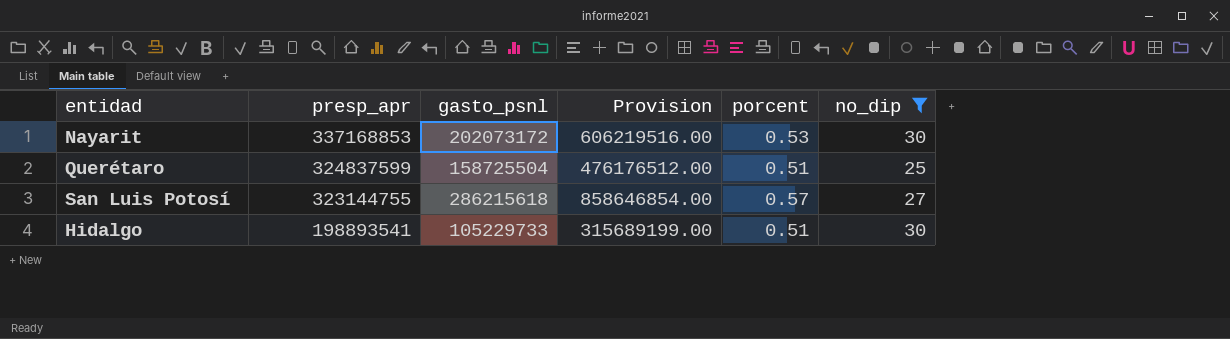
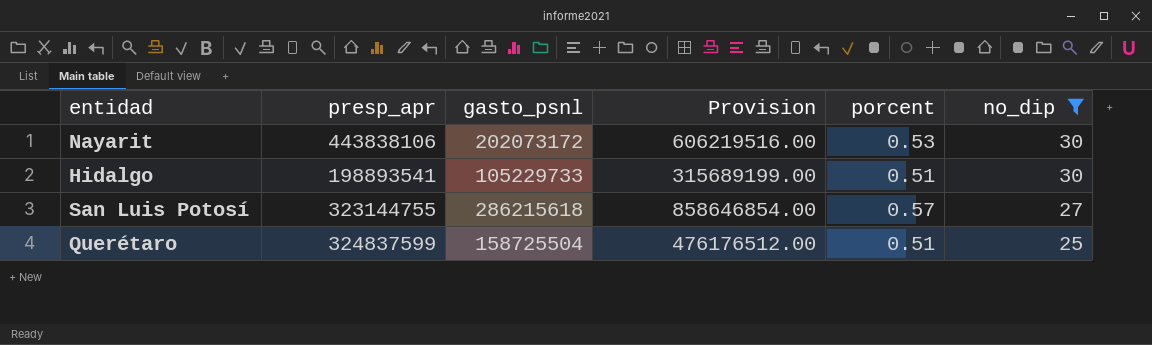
row order: presp_apr descending -> no_dip descending
Nayarit | presp_apr: 337168853 -> 443838106

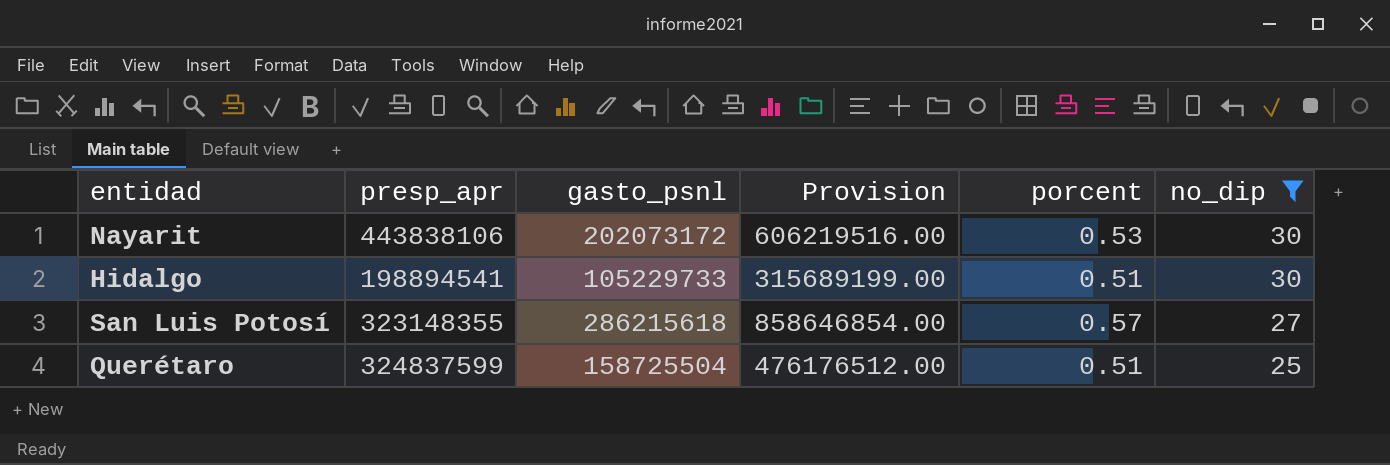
Hidalgo | presp_apr: 198893541 -> 198894541
San Luis Potosí | presp_apr: 323144755 -> 323148355

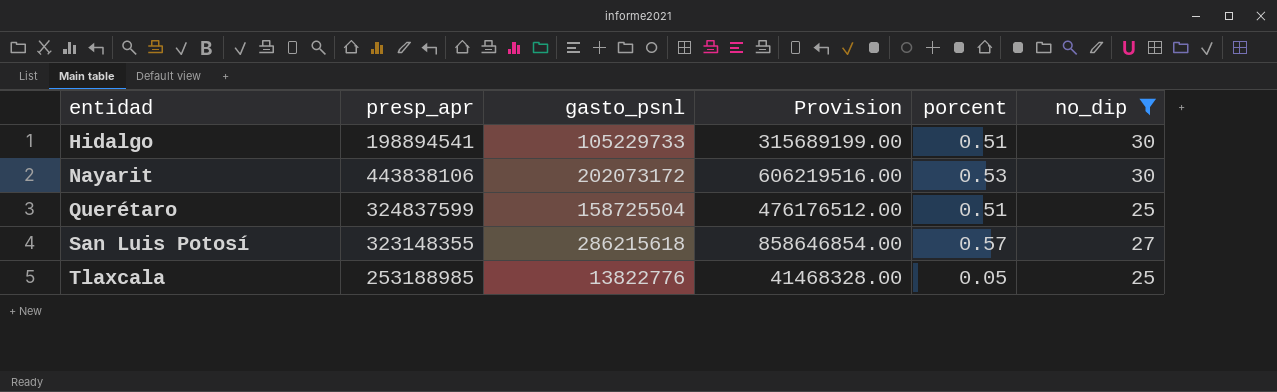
row order: no_dip descending -> entidad ascending
row Tlaxcala: none -> 253188985 | 13822776 | 41468328.00 | 0.05 | 25

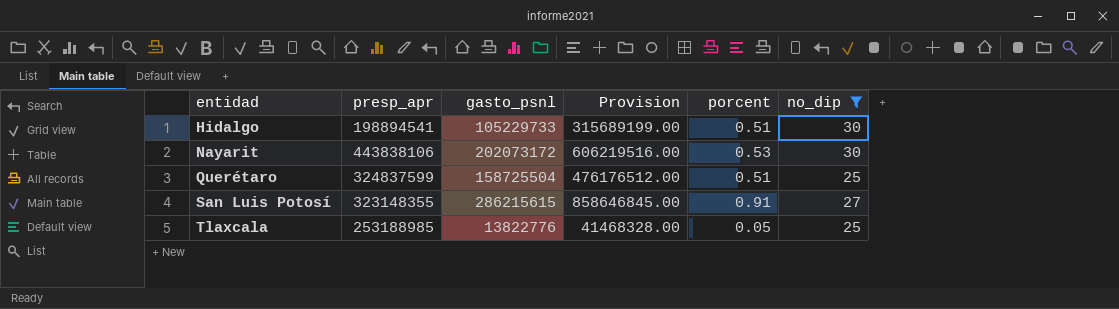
San Luis Potosí | gasto_psnl: 286215618 -> 286215615
San Luis Potosí | Provision: 858646854.00 -> 858646845.00
San Luis Potosí | porcent: 0.57 -> 0.91

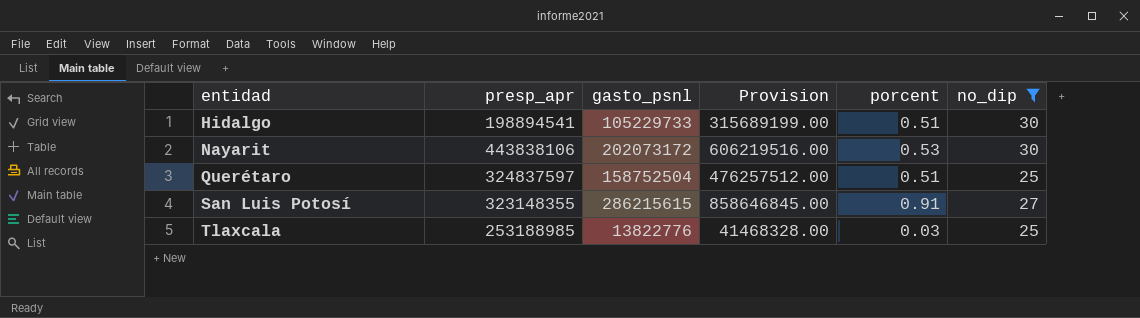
Querétaro | presp_apr: 324837599 -> 324837597
Querétaro | gasto_psnl: 158725504 -> 158752504
Querétaro | Provision: 476176512.00 -> 476257512.00
Tlaxcala | porcent: 0.05 -> 0.03

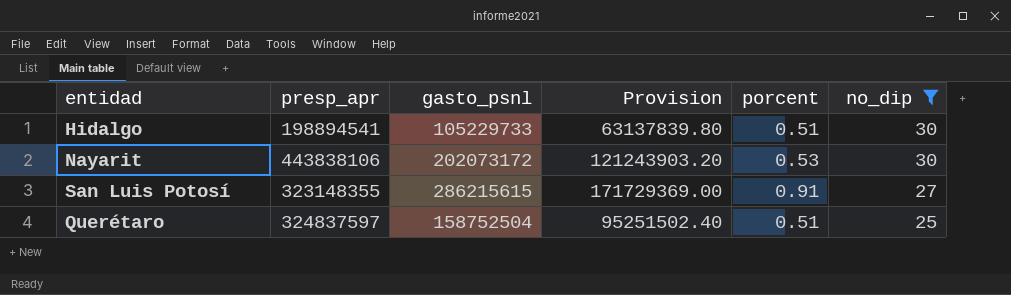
row order: entidad ascending -> no_dip descending
column Provision | formula: [gasto_psnl] * 3 -> [gasto_psnl] * 0.6
row Tlaxcala: 253188985 | 13822776 | 41468328.00 | 0.03 | 25 -> none

